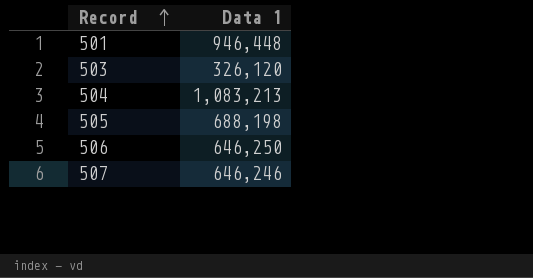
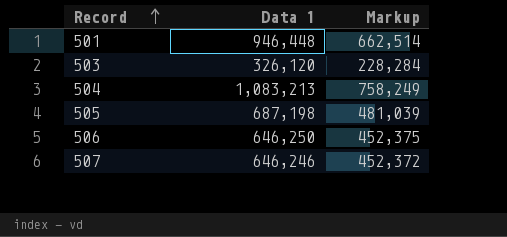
column Markup | formula: none -> [Data 1] * 0.7
505 | Data 1: 688,198 -> 687,198

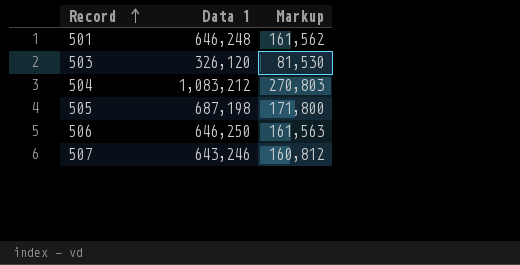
column Markup | formula: [Data 1] * 0.7 -> [Data 1] * 0.25
501 | Data 1: 946,448 -> 646,248
504 | Data 1: 1,083,213 -> 1,083,212
507 | Data 1: 646,246 -> 643,246

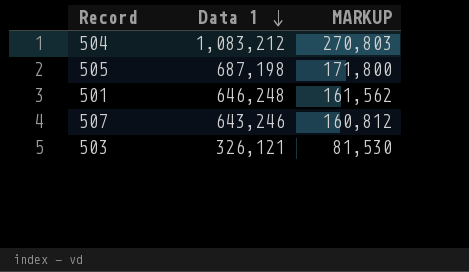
row order: Record ascending -> Data 1 descending
column name: Markup -> MARKUP
row 506: 646,250 | 161,563 -> none
503 | Data 1: 326,120 -> 326,121

